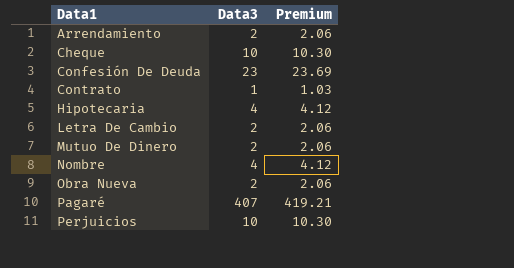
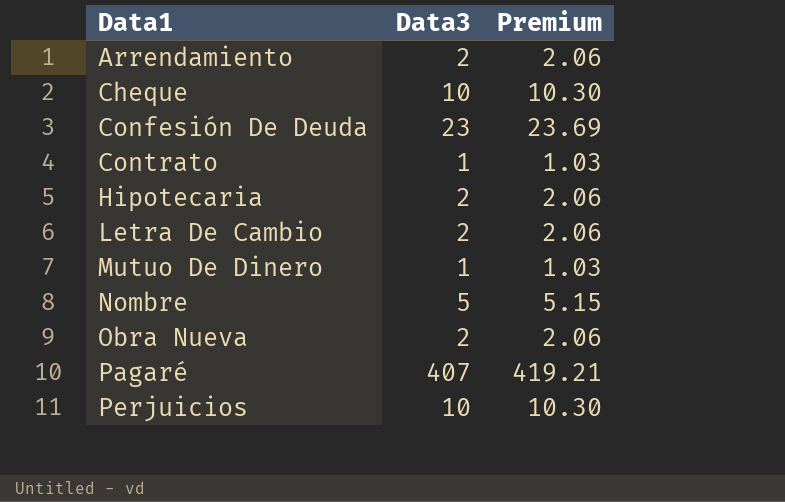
Hipotecaria | Data3: 4 -> 2
Hipotecaria | Premium: 4.12 -> 2.06
Mutuo De Dinero | Data3: 2 -> 1
Mutuo De Dinero | Premium: 2.06 -> 1.03
Nombre | Data3: 4 -> 5
Nombre | Premium: 4.12 -> 5.15

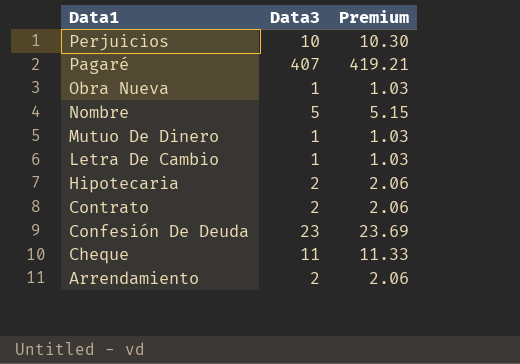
row order: Data1 ascending -> Data1 descending
Obra Nueva | Data3: 2 -> 1
Obra Nueva | Premium: 2.06 -> 1.03
Letra De Cambio | Data3: 2 -> 1
Letra De Cambio | Premium: 2.06 -> 1.03
Contrato | Data3: 1 -> 2
Contrato | Premium: 1.03 -> 2.06
Cheque | Data3: 10 -> 11
Cheque | Premium: 10.30 -> 11.33

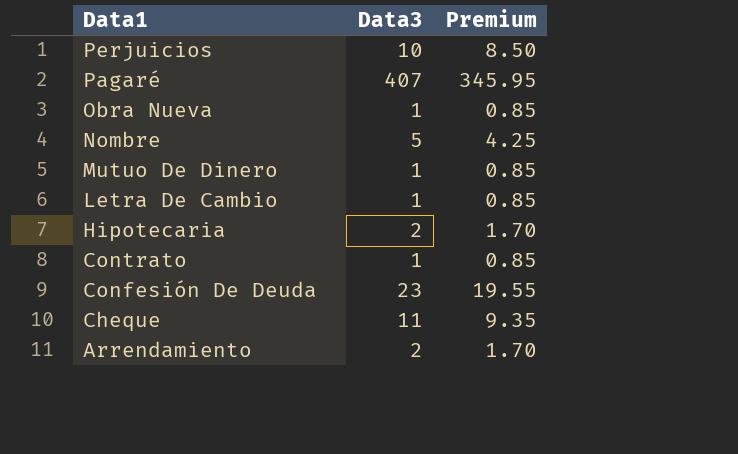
column Premium | formula: [Data3] * 1.03 -> [Data3] * 0.85
Contrato | Data3: 2 -> 1

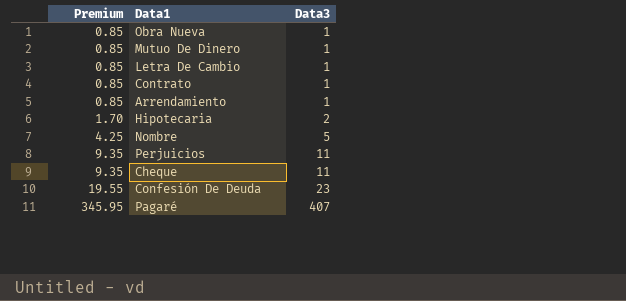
row order: Data1 descending -> Premium ascending
column Premium | position: 3 -> 1
Arrendamiento | Premium: 1.70 -> 0.85
Arrendamiento | Data3: 2 -> 1
Perjuicios | Premium: 8.50 -> 9.35
Perjuicios | Data3: 10 -> 11

